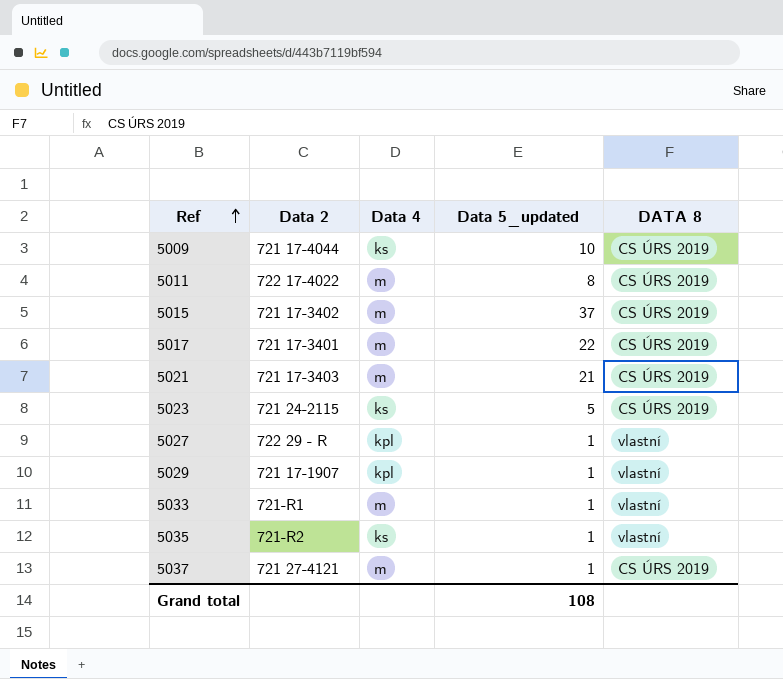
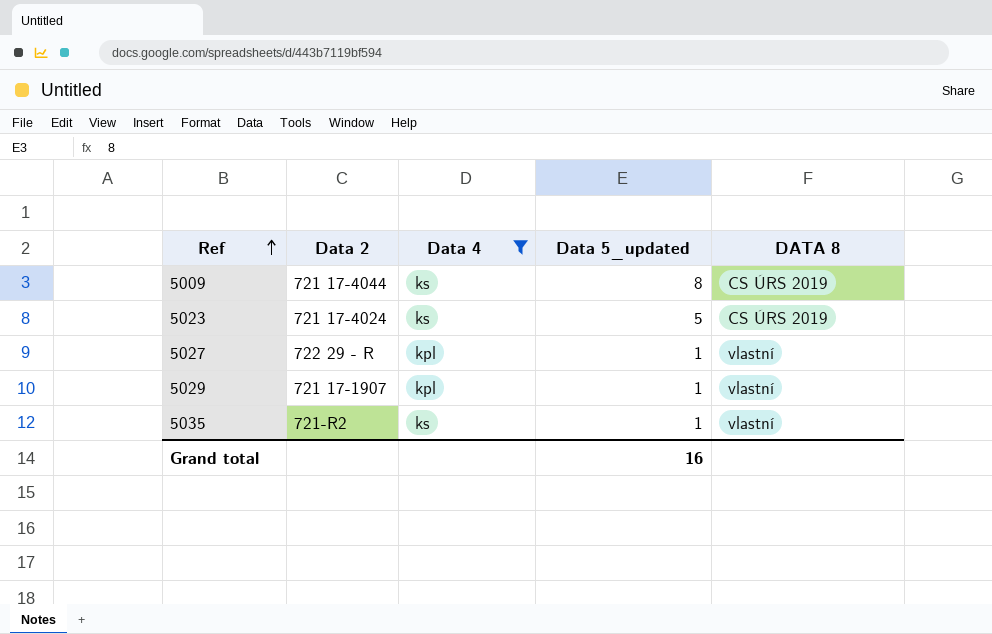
filter: none -> Data 4 != m
5009 | Data 5_updated: 10 -> 8
5023 | Data 2: 721 24-2115 -> 721 17-4024
Grand total | Data 5_updated: 108 -> 16

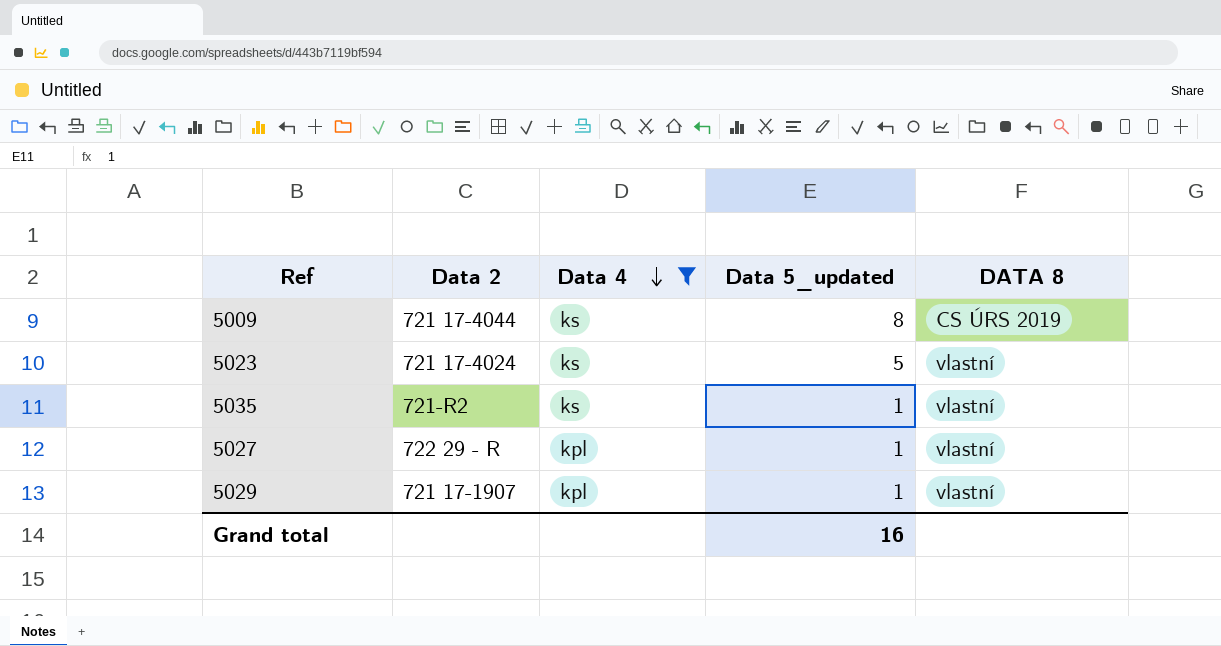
row order: Ref ascending -> Data 4 descending
5023 | DATA 8: CS ÚRS 2019 -> vlastní

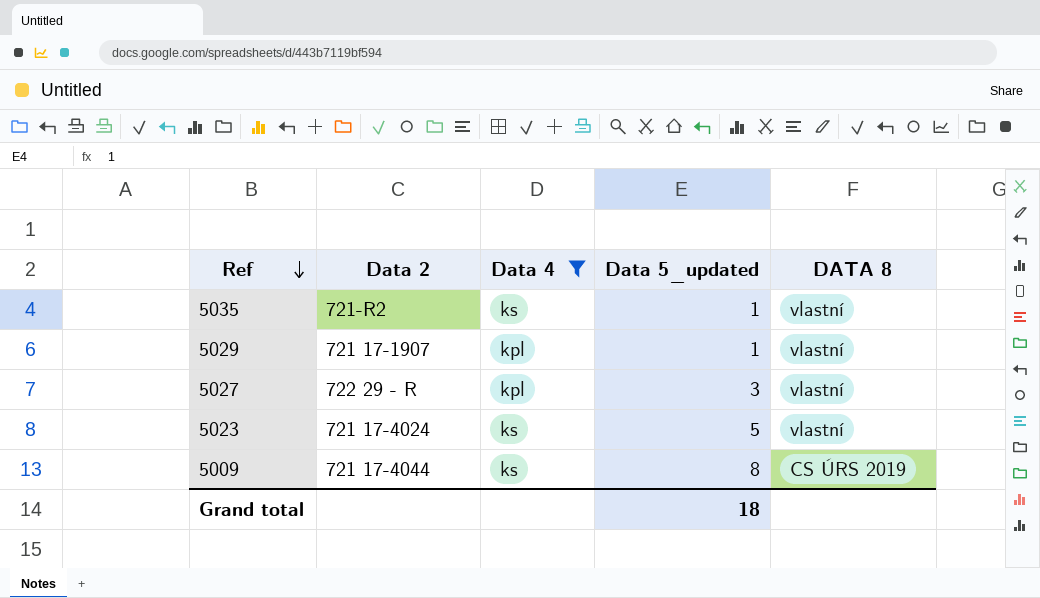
row order: Data 4 descending -> Ref descending
5027 | Data 5_updated: 1 -> 3
Grand total | Data 5_updated: 16 -> 18

